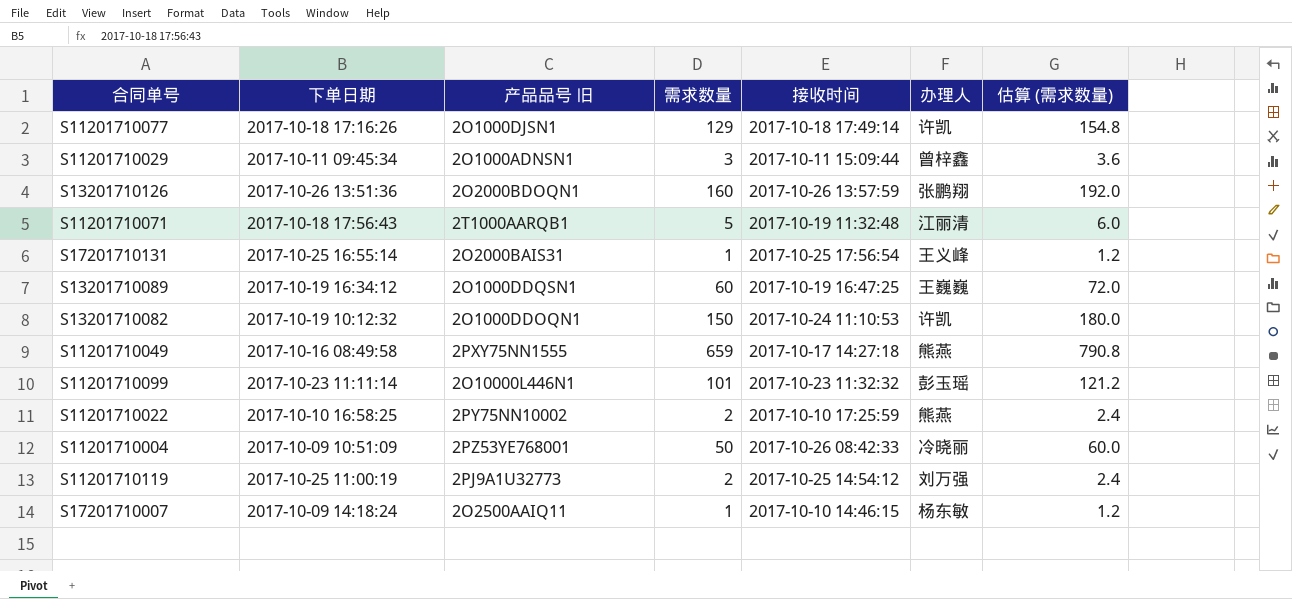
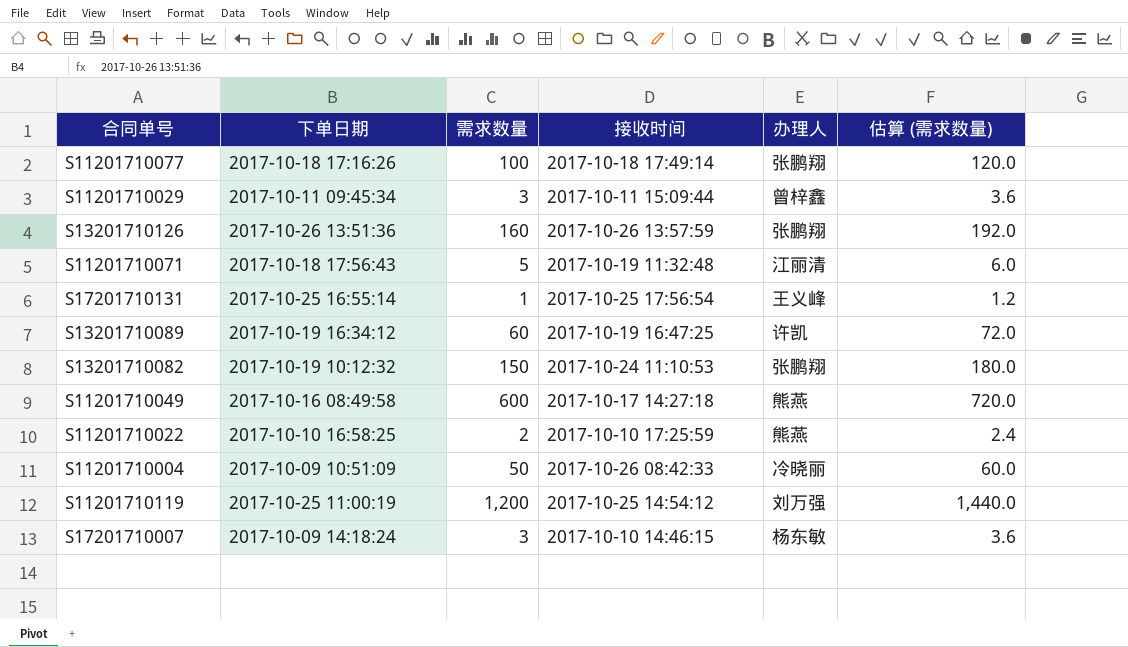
column 产品品号 旧 | position: 3 -> none
row S11201710099: 2017-10-23 11:11:14 | 2O10000L446N1 | 101 | 2017-10-23 11:32:32 | 彭玉瑶 | 121.2 -> none
S11201710077 | 需求数量: 129 -> 100
S11201710077 | 办理人: 许凯 -> 张鹏翔
S11201710077 | 估算 (需求数量): 154.8 -> 120.0
S13201710089 | 办理人: 王巍巍 -> 许凯
S13201710082 | 办理人: 许凯 -> 张鹏翔
S11201710049 | 需求数量: 659 -> 600
S11201710049 | 估算 (需求数量): 790.8 -> 720.0
S11201710119 | 需求数量: 2 -> 1,200
S11201710119 | 估算 (需求数量): 2.4 -> 1,440.0
S17201710007 | 需求数量: 1 -> 3
S17201710007 | 估算 (需求数量): 1.2 -> 3.6

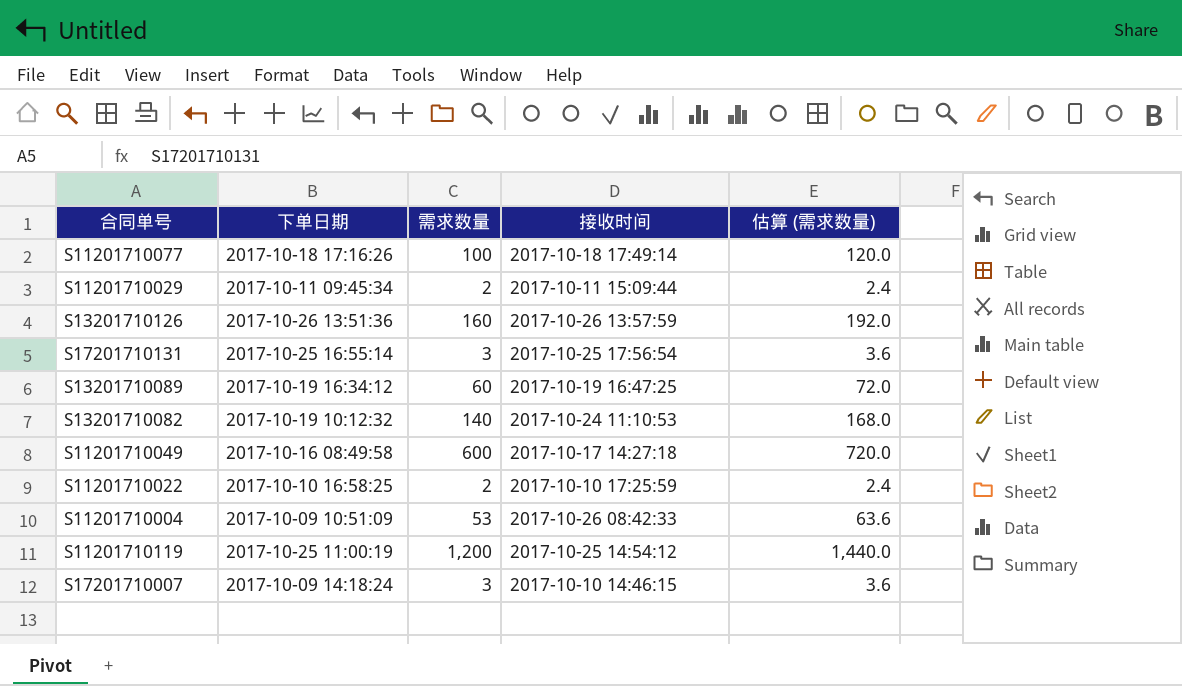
column 办理人 | position: 5 -> none
row S11201710071: 2017-10-18 17:56:43 | 5 | 2017-10-19 11:32:48 | 江丽清 | 6.0 -> none
S11201710029 | 需求数量: 3 -> 2
S11201710029 | 估算 (需求数量): 3.6 -> 2.4
S17201710131 | 需求数量: 1 -> 3
S17201710131 | 估算 (需求数量): 1.2 -> 3.6
S13201710082 | 需求数量: 150 -> 140
S13201710082 | 估算 (需求数量): 180.0 -> 168.0
S11201710004 | 需求数量: 50 -> 53
S11201710004 | 估算 (需求数量): 60.0 -> 63.6

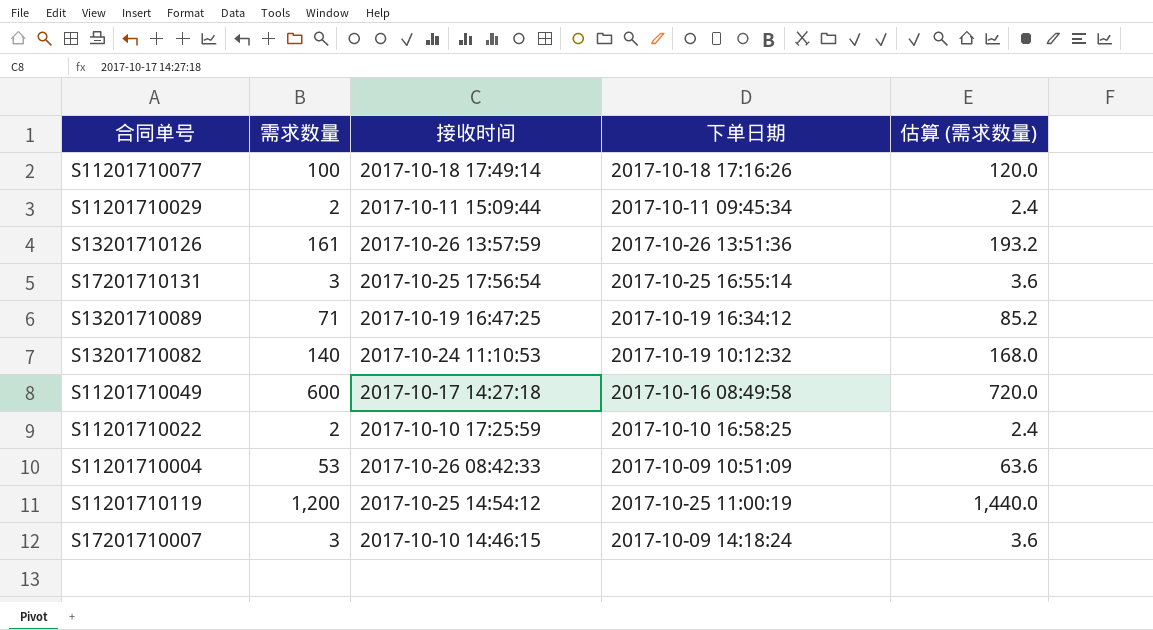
column 下单日期 | position: 2 -> 4
S13201710126 | 需求数量: 160 -> 161
S13201710126 | 估算 (需求数量): 192.0 -> 193.2
S13201710089 | 需求数量: 60 -> 71
S13201710089 | 估算 (需求数量): 72.0 -> 85.2

